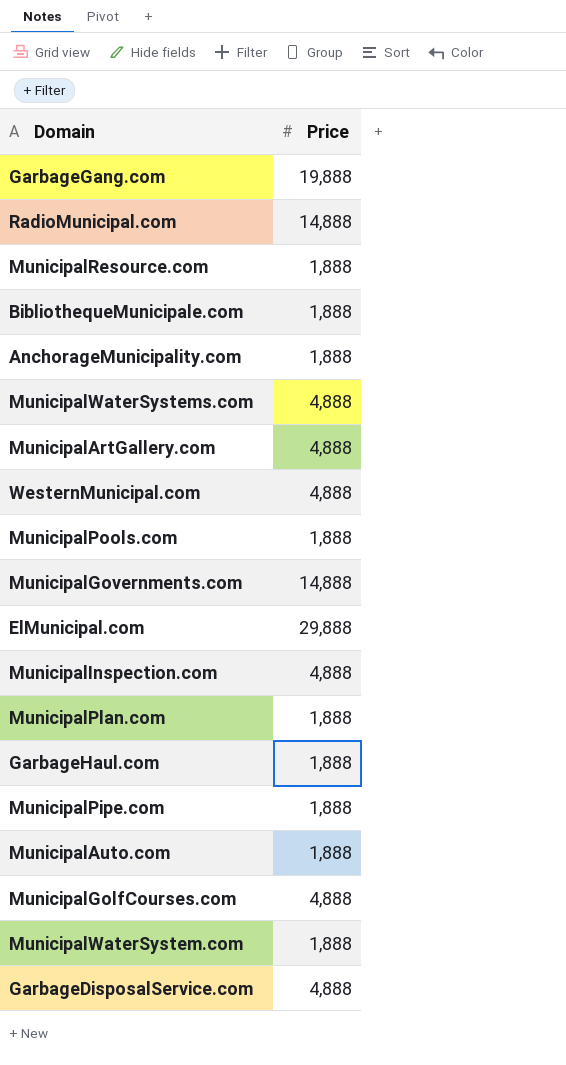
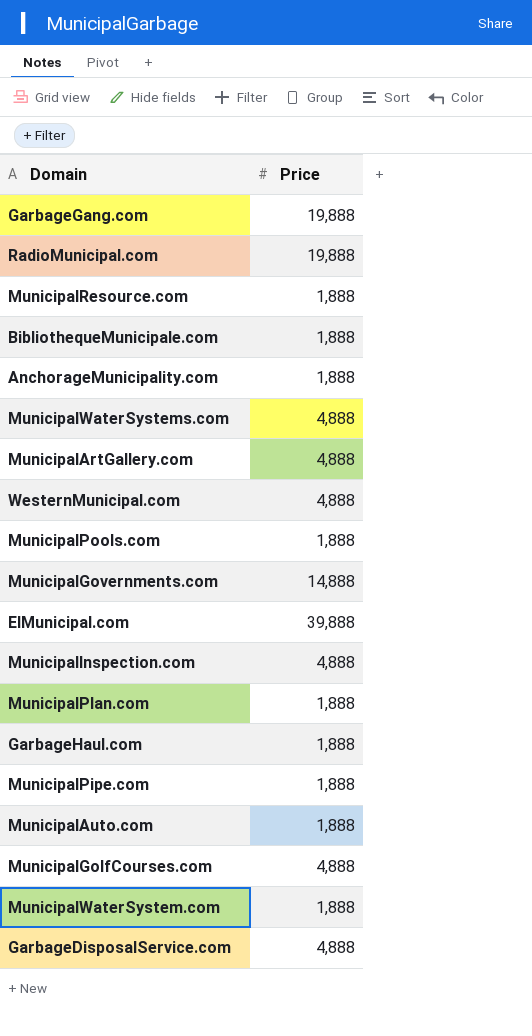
RadioMunicipal.com | Price: 14,888 -> 19,888
ElMunicipal.com | Price: 29,888 -> 39,888

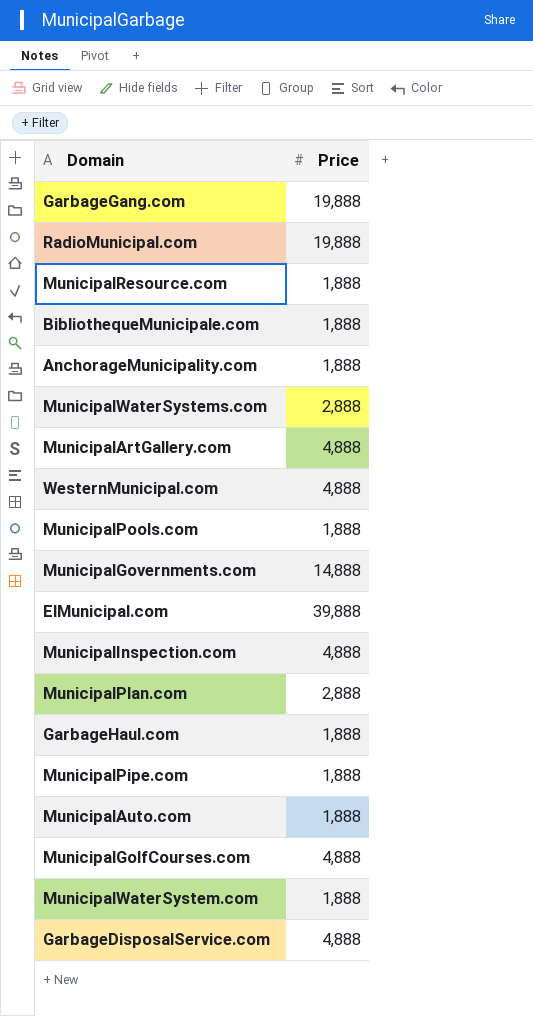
MunicipalWaterSystems.com | Price: 4,888 -> 2,888
MunicipalPlan.com | Price: 1,888 -> 2,888

